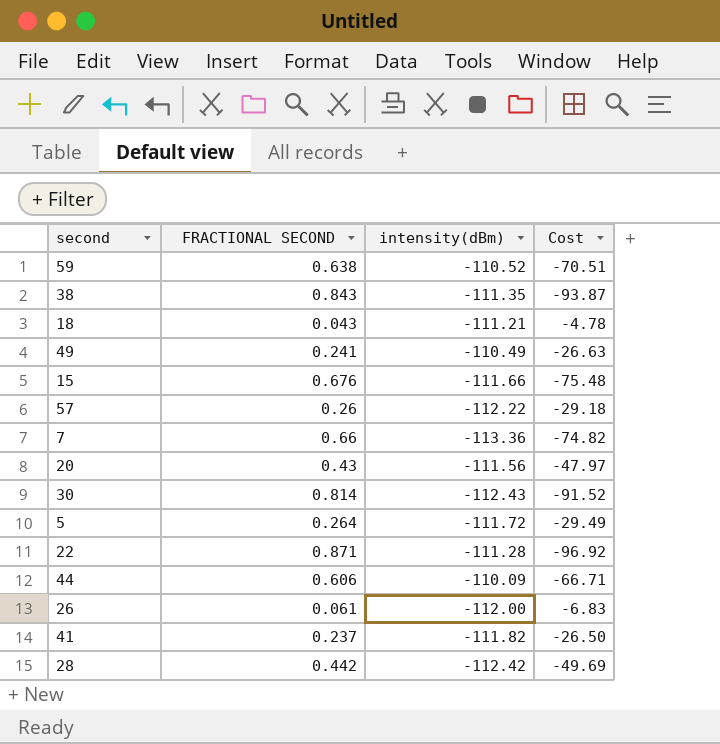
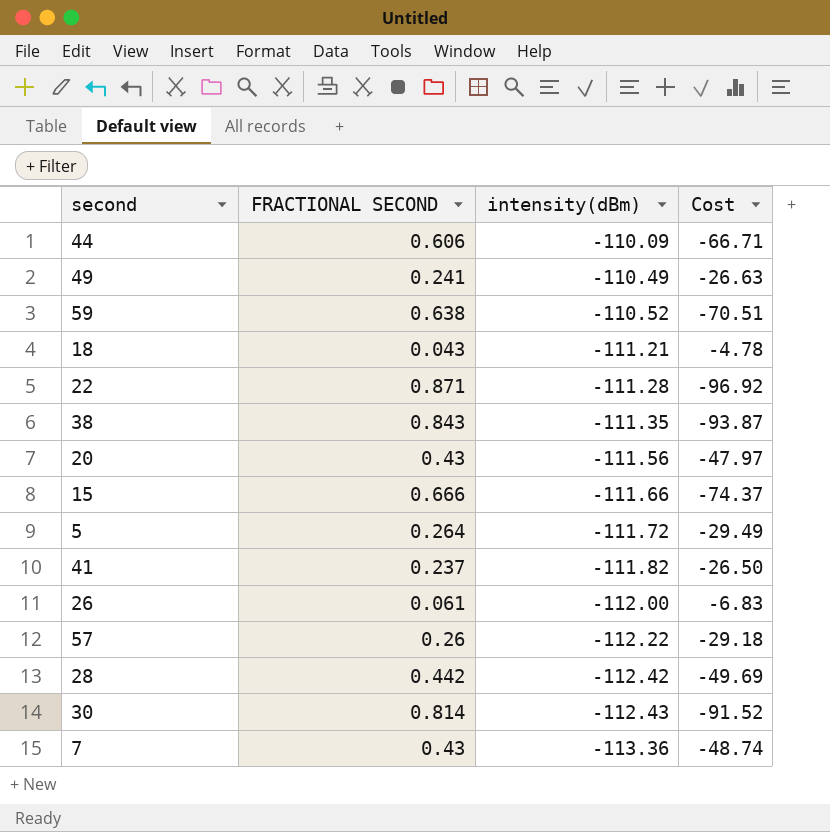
row order: none -> intensity(dBm) descending
15 | FRACTIONAL SECOND: 0.676 -> 0.666
15 | Cost: -75.48 -> -74.37
7 | FRACTIONAL SECOND: 0.66 -> 0.43
7 | Cost: -74.82 -> -48.74

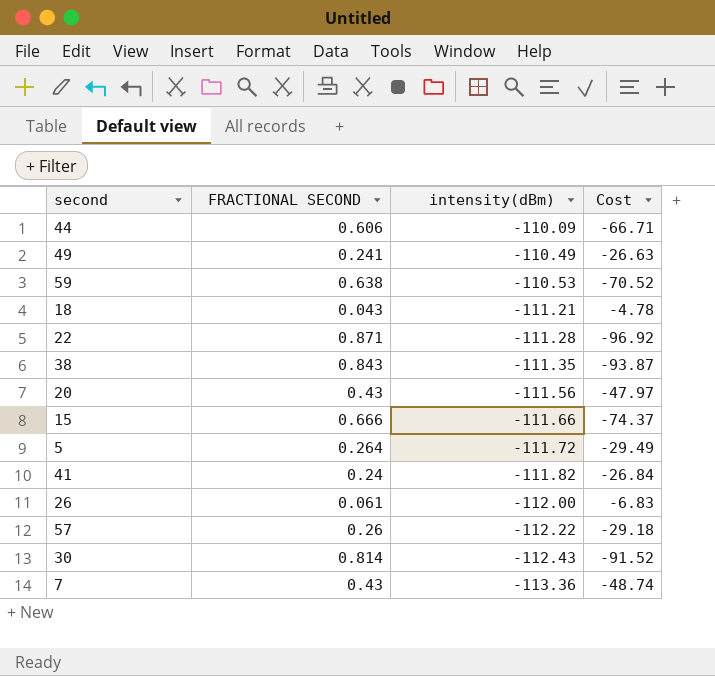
row 28: 0.442 | -112.42 | -49.69 -> none
59 | intensity(dBm): -110.52 -> -110.53
59 | Cost: -70.51 -> -70.52
41 | FRACTIONAL SECOND: 0.237 -> 0.24
41 | Cost: -26.50 -> -26.84

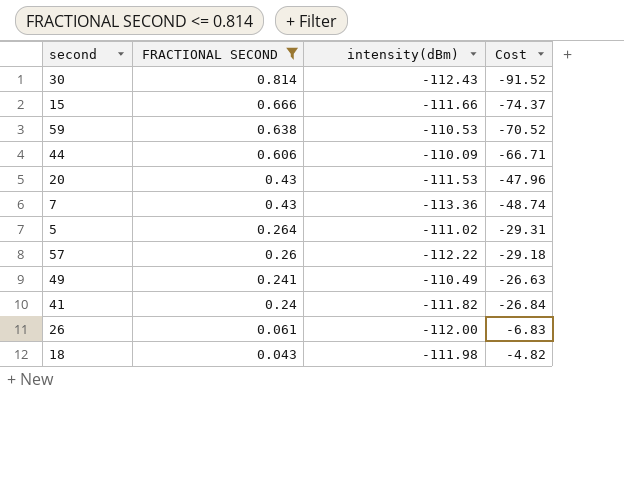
filter: none -> FRACTIONAL SECOND <= 0.814
row order: intensity(dBm) descending -> FRACTIONAL SECOND descending
20 | intensity(dBm): -111.56 -> -111.53
20 | Cost: -47.97 -> -47.96
5 | intensity(dBm): -111.72 -> -111.02
5 | Cost: -29.49 -> -29.31
18 | intensity(dBm): -111.21 -> -111.98
18 | Cost: -4.78 -> -4.82

